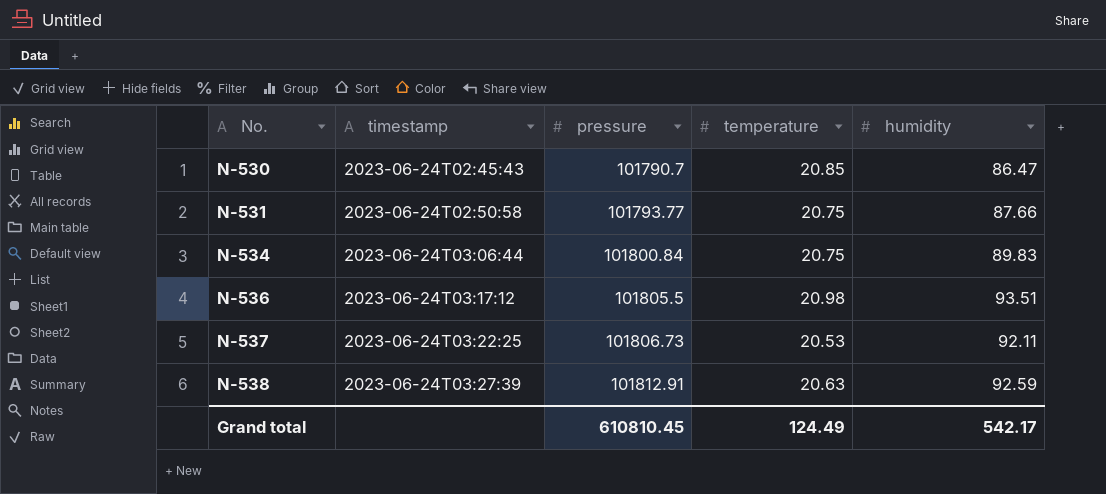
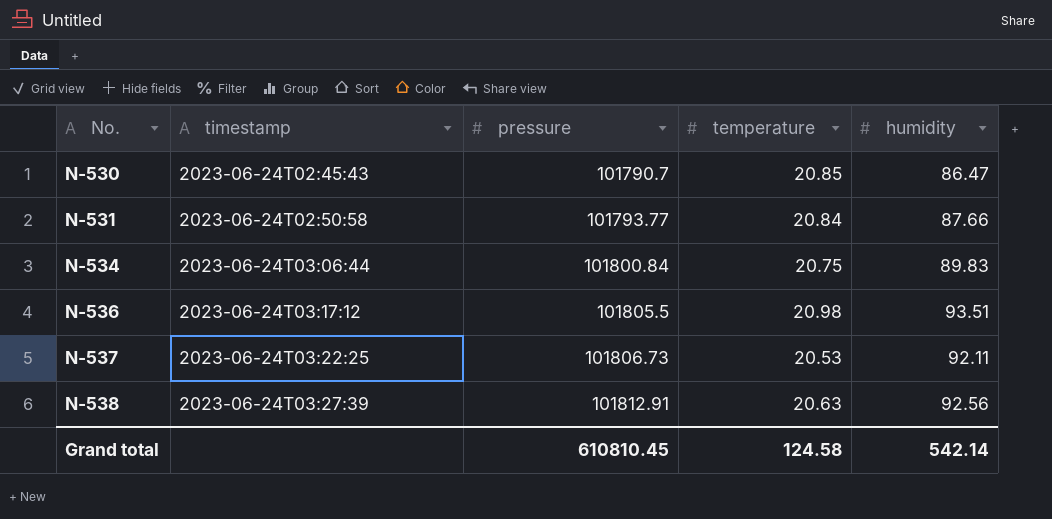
N-531 | temperature: 20.75 -> 20.84
N-538 | humidity: 92.59 -> 92.56
Grand total | temperature: 124.49 -> 124.58
Grand total | humidity: 542.17 -> 542.14

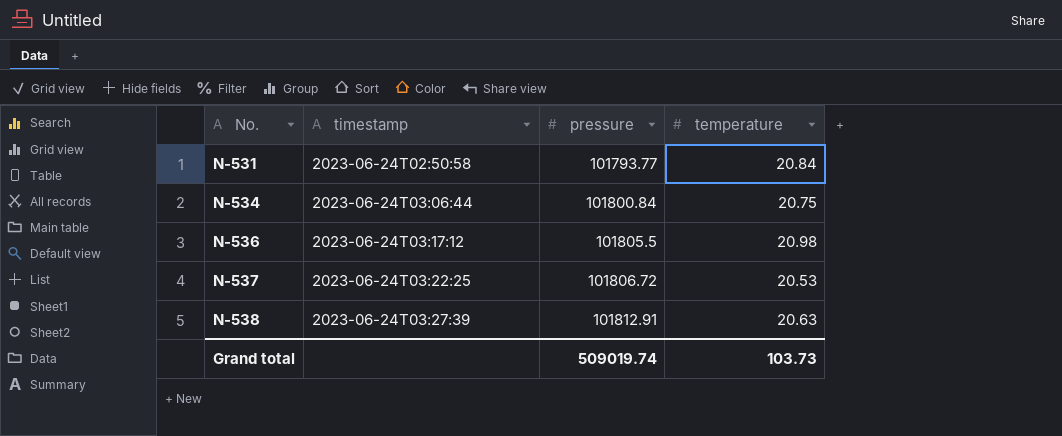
column humidity | position: 5 -> none
row N-530: 2023-06-24T02:45:43 | 101790.7 | 20.85 | 86.47 -> none
N-537 | pressure: 101806.73 -> 101806.72
Grand total | pressure: 610810.45 -> 509019.74
Grand total | temperature: 124.58 -> 103.73

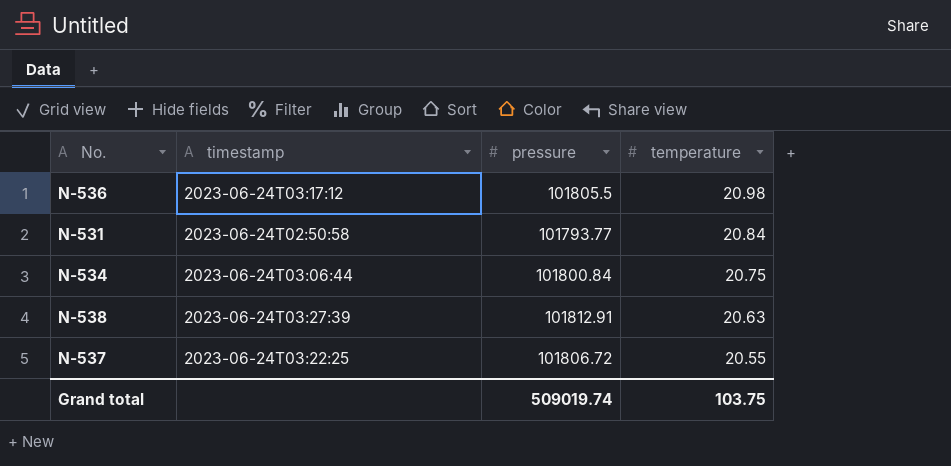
row order: No. ascending -> temperature descending
N-537 | temperature: 20.53 -> 20.55
Grand total | temperature: 103.73 -> 103.75

